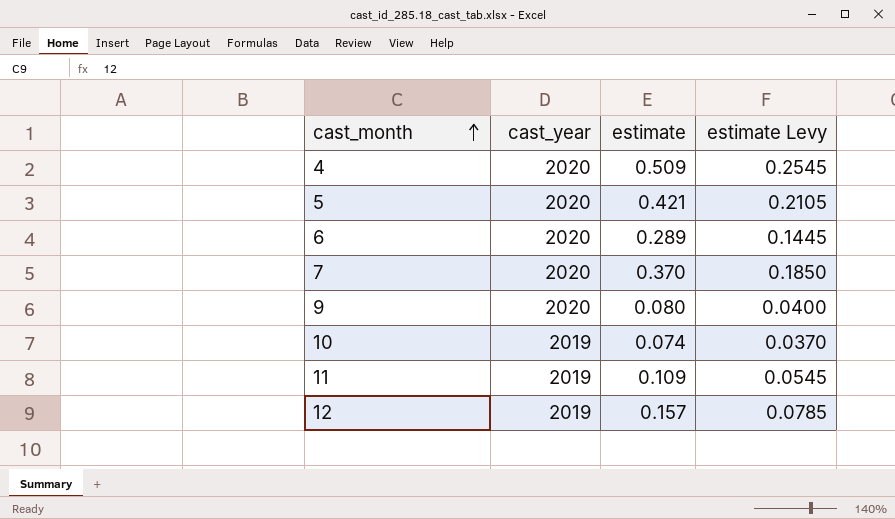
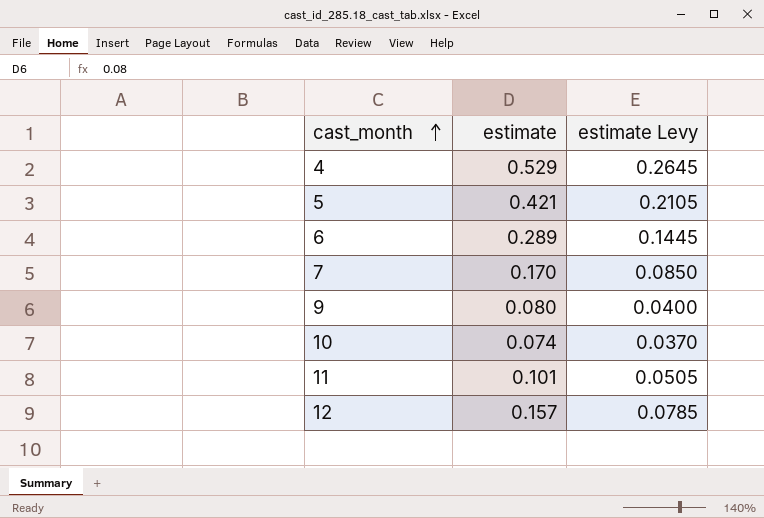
column cast_year | position: 2 -> none
4 | estimate: 0.509 -> 0.529
4 | estimate Levy: 0.2545 -> 0.2645
7 | estimate: 0.370 -> 0.170
7 | estimate Levy: 0.1850 -> 0.0850
11 | estimate: 0.109 -> 0.101
11 | estimate Levy: 0.0545 -> 0.0505

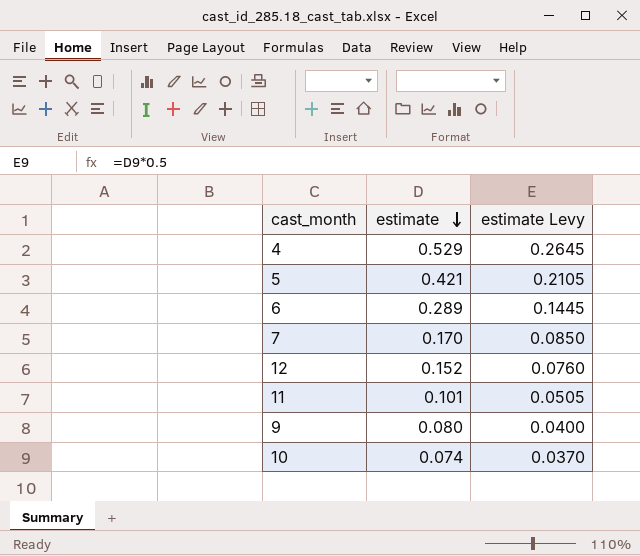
row order: cast_month ascending -> estimate descending
12 | estimate: 0.157 -> 0.152
12 | estimate Levy: 0.0785 -> 0.0760

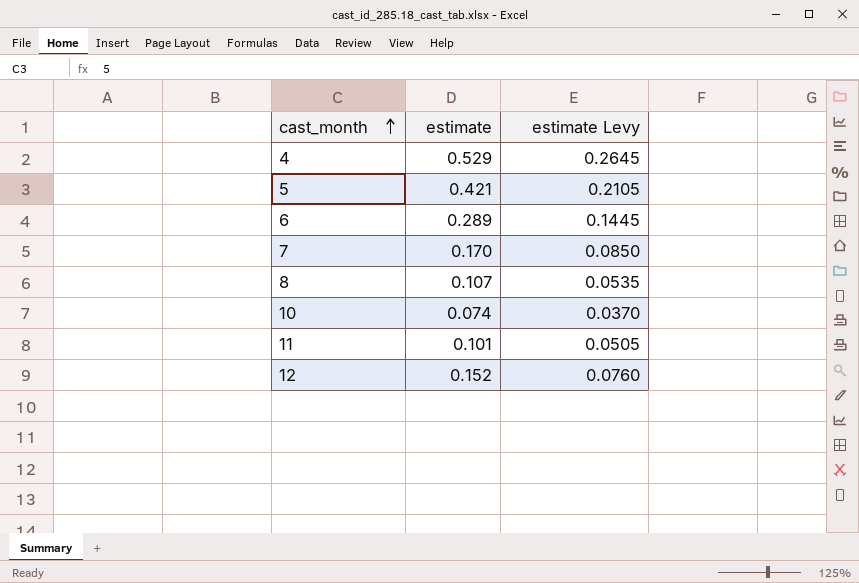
row order: estimate descending -> cast_month ascending
row 9: 0.080 | 0.0400 -> none
row 8: none -> 0.107 | 0.0535

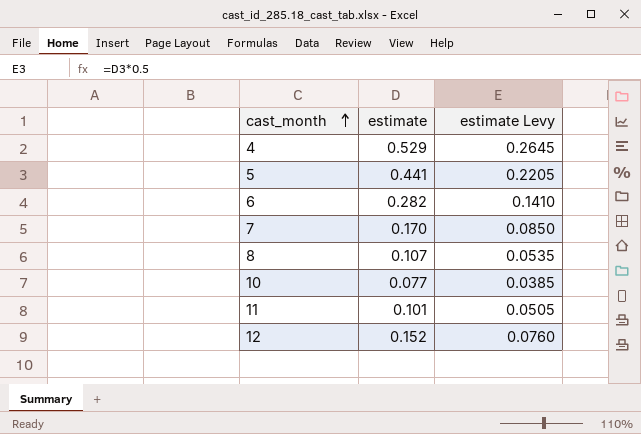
5 | estimate: 0.421 -> 0.441
5 | estimate Levy: 0.2105 -> 0.2205
6 | estimate: 0.289 -> 0.282
6 | estimate Levy: 0.1445 -> 0.1410
10 | estimate: 0.074 -> 0.077
10 | estimate Levy: 0.0370 -> 0.0385

